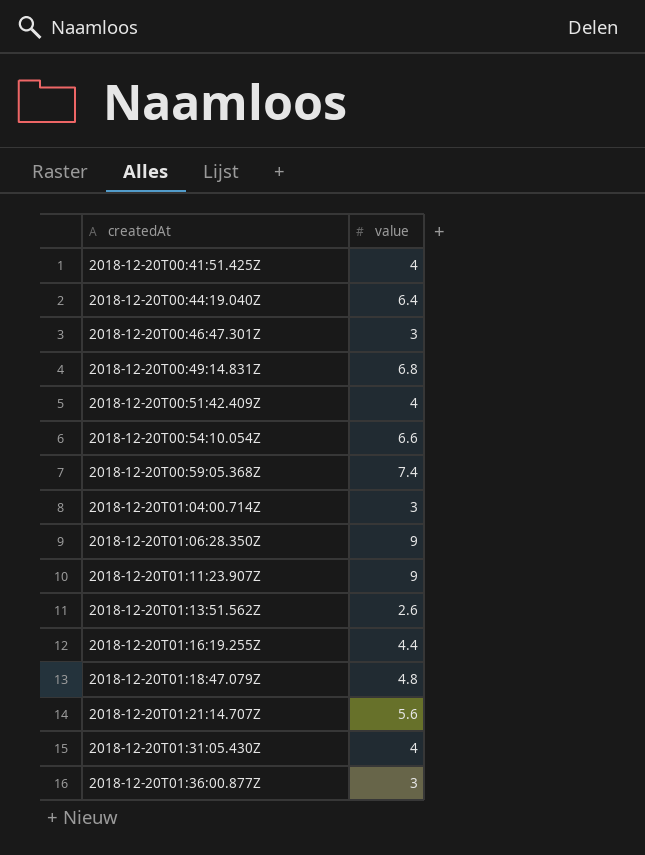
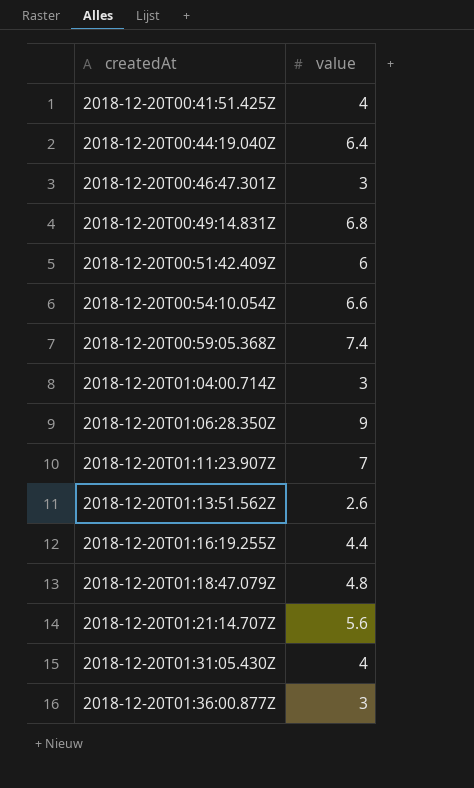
2018-12-20T00:51:42.409Z | value: 4 -> 6
2018-12-20T01:11:23.907Z | value: 9 -> 7

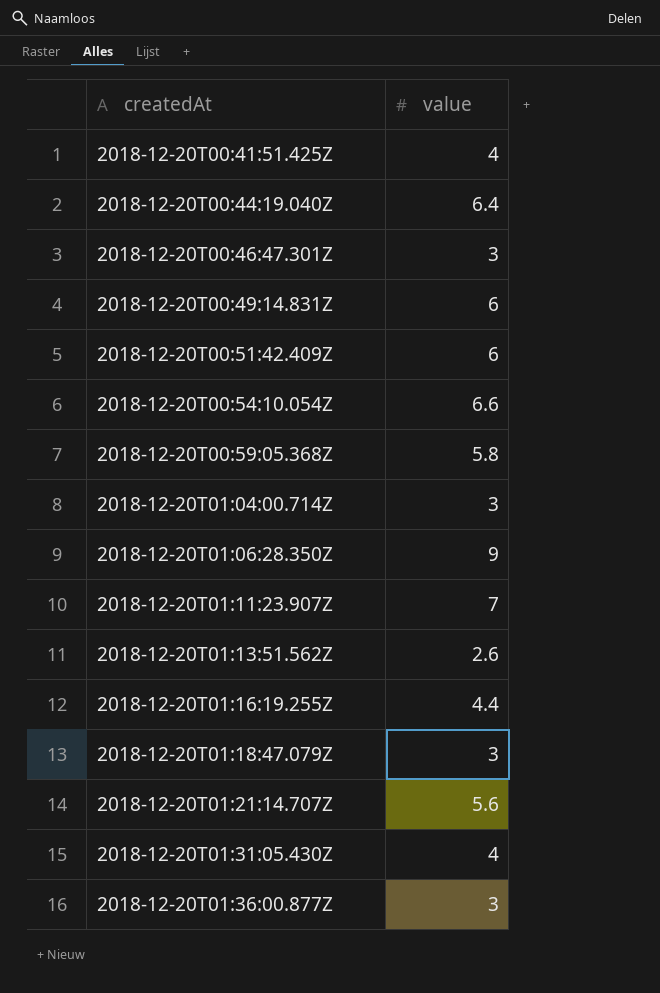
2018-12-20T00:49:14.831Z | value: 6.8 -> 6
2018-12-20T00:59:05.368Z | value: 7.4 -> 5.8
2018-12-20T01:18:47.079Z | value: 4.8 -> 3

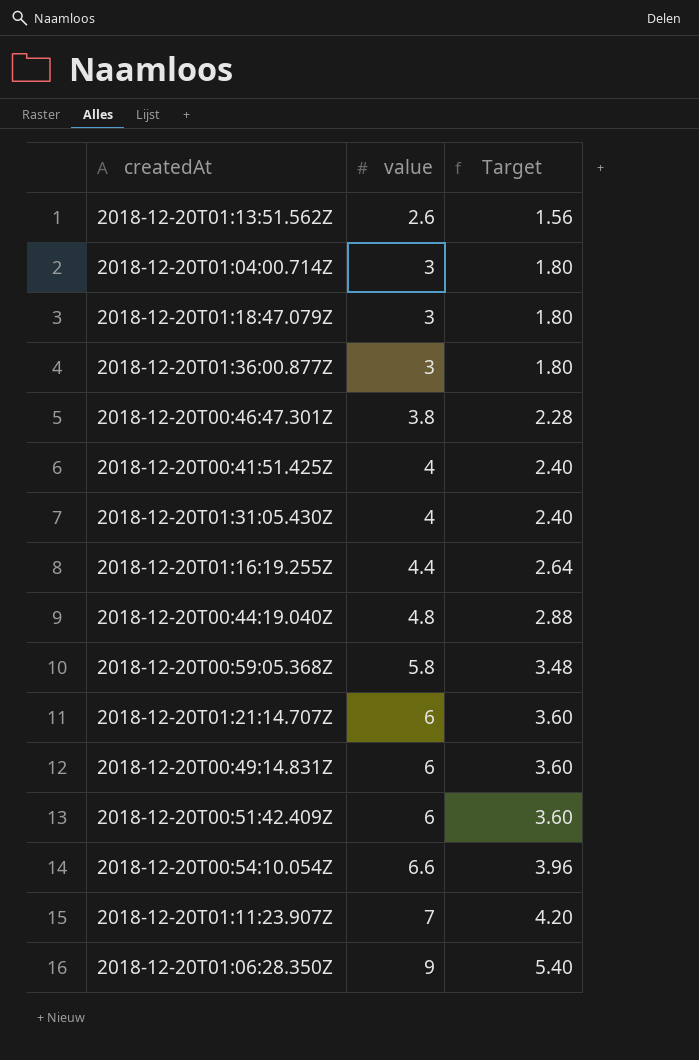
row order: createdAt ascending -> value ascending
column Target | formula: none -> [value] * 0.6
2018-12-20T00:46:47.301Z | value: 3 -> 3.8
2018-12-20T00:44:19.040Z | value: 6.4 -> 4.8
2018-12-20T01:21:14.707Z | value: 5.6 -> 6

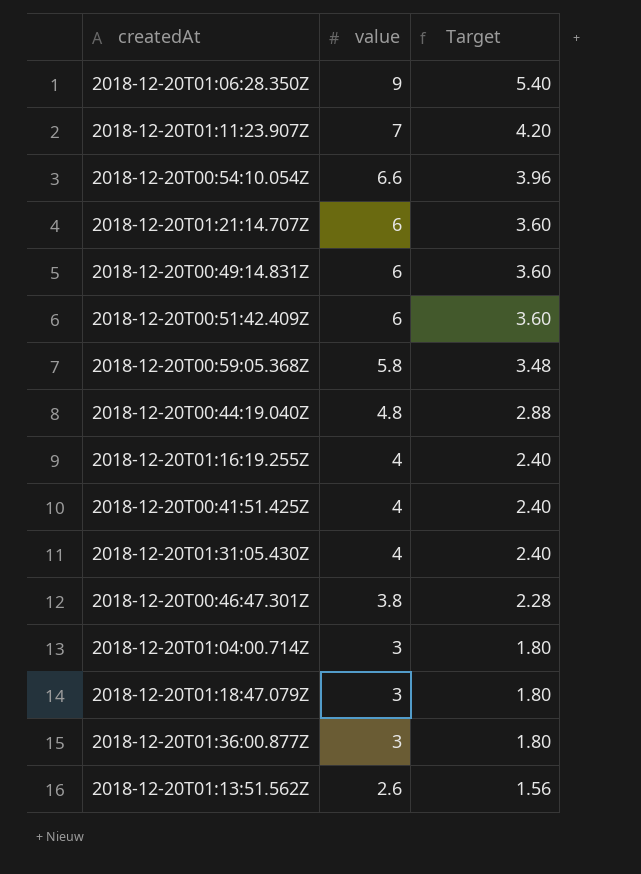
row order: value ascending -> value descending
2018-12-20T01:16:19.255Z | value: 4.4 -> 4
2018-12-20T01:16:19.255Z | Target: 2.64 -> 2.40

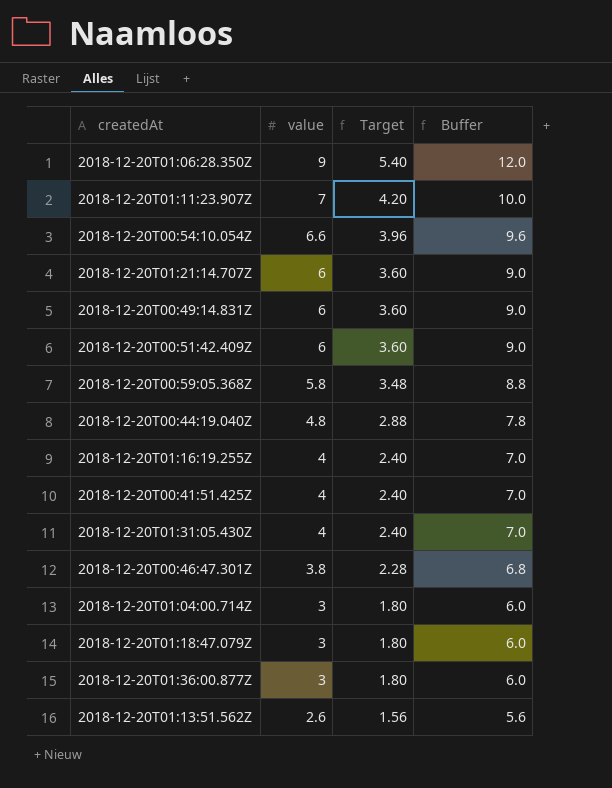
column Buffer | formula: none -> [value] + 3

